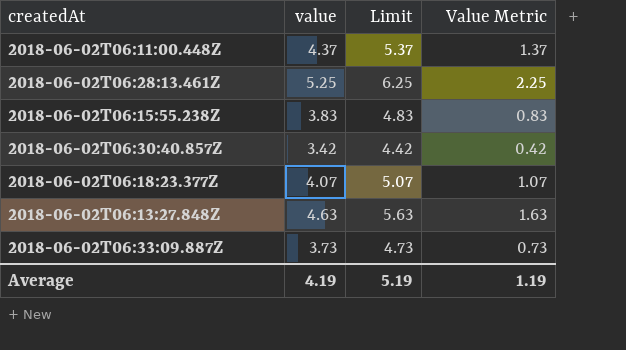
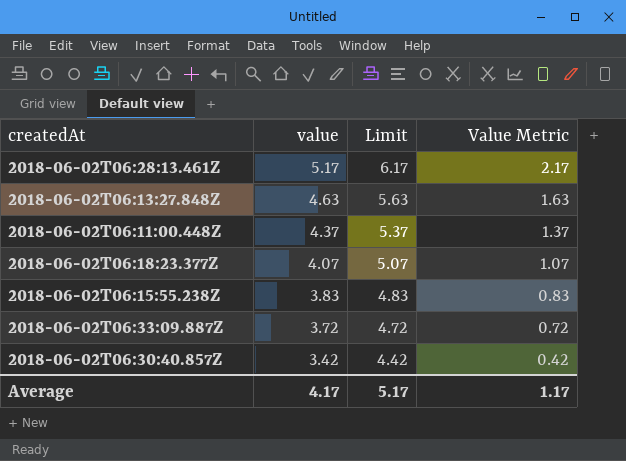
row order: none -> value descending
2018-06-02T06:28:13.461Z | value: 5.25 -> 5.17
2018-06-02T06:28:13.461Z | Limit: 6.25 -> 6.17
2018-06-02T06:28:13.461Z | Value Metric: 2.25 -> 2.17
2018-06-02T06:33:09.887Z | value: 3.73 -> 3.72
2018-06-02T06:33:09.887Z | Limit: 4.73 -> 4.72
2018-06-02T06:33:09.887Z | Value Metric: 0.73 -> 0.72
Average | value: 4.19 -> 4.17
Average | Limit: 5.19 -> 5.17
Average | Value Metric: 1.19 -> 1.17

